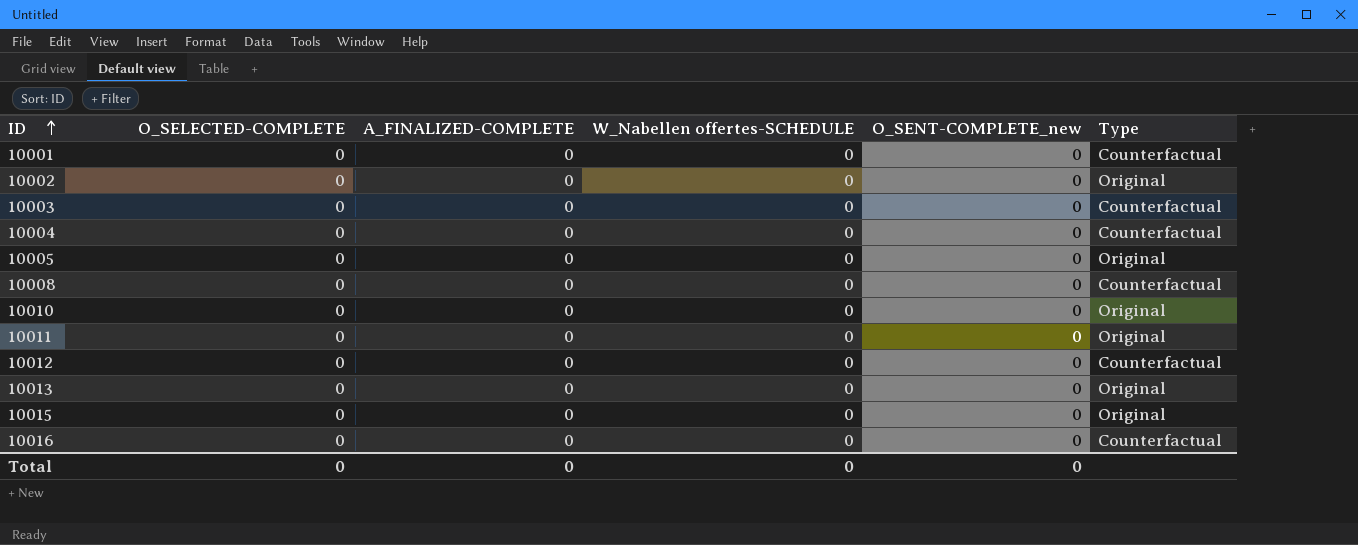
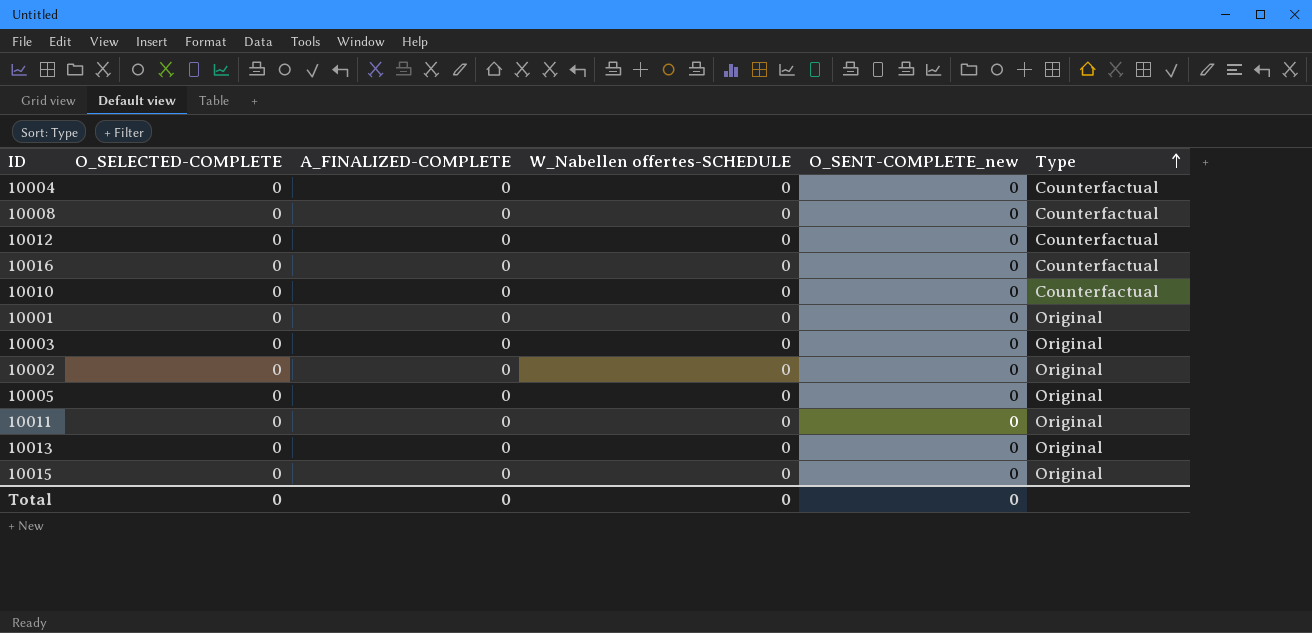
row order: ID ascending -> Type ascending
10010 | Type: Original -> Counterfactual
10001 | Type: Counterfactual -> Original
10003 | Type: Counterfactual -> Original

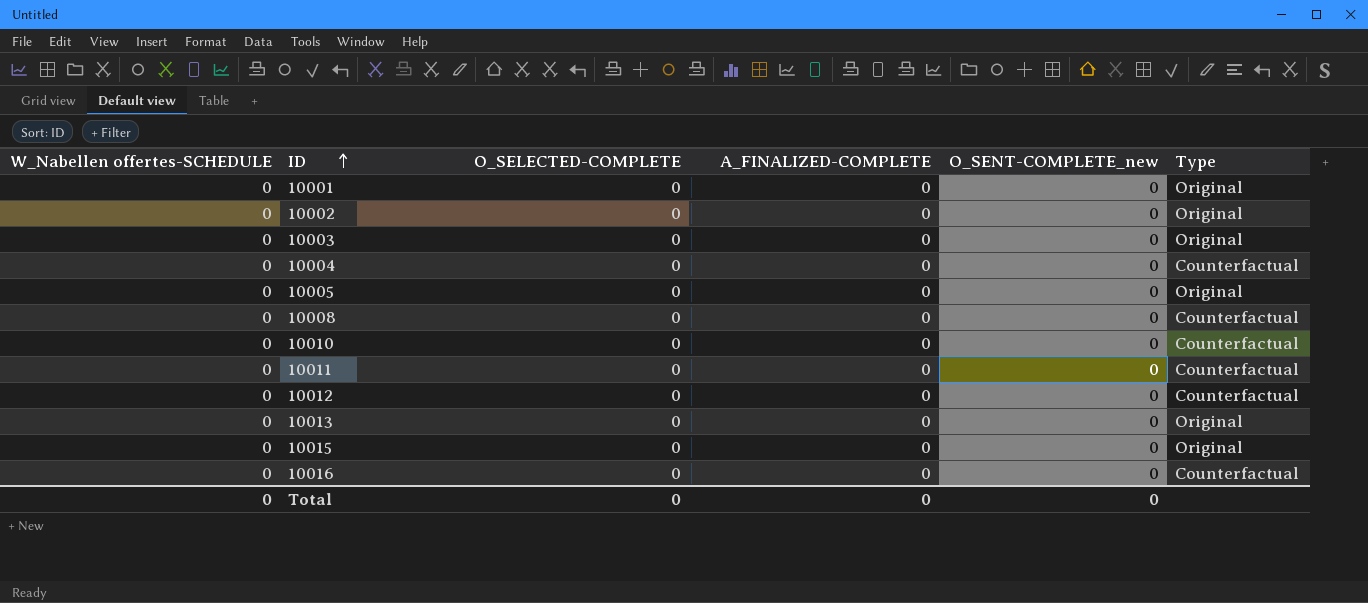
row order: Type ascending -> ID ascending
column W_Nabellen offertes-SCHEDULE | position: 4 -> 1
10011 | Type: Original -> Counterfactual

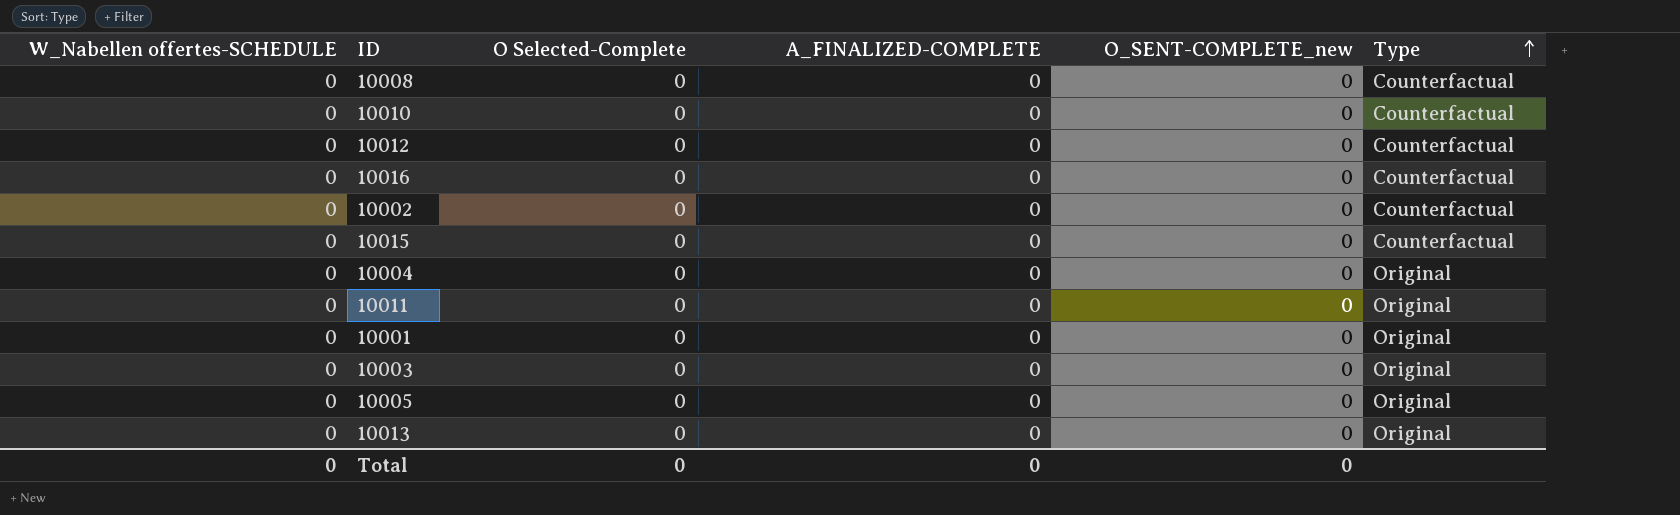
row order: ID ascending -> Type ascending
column name: O_SELECTED-COMPLETE -> O Selected-Complete
10002 | Type: Original -> Counterfactual
10015 | Type: Original -> Counterfactual
10004 | Type: Counterfactual -> Original
10011 | Type: Counterfactual -> Original

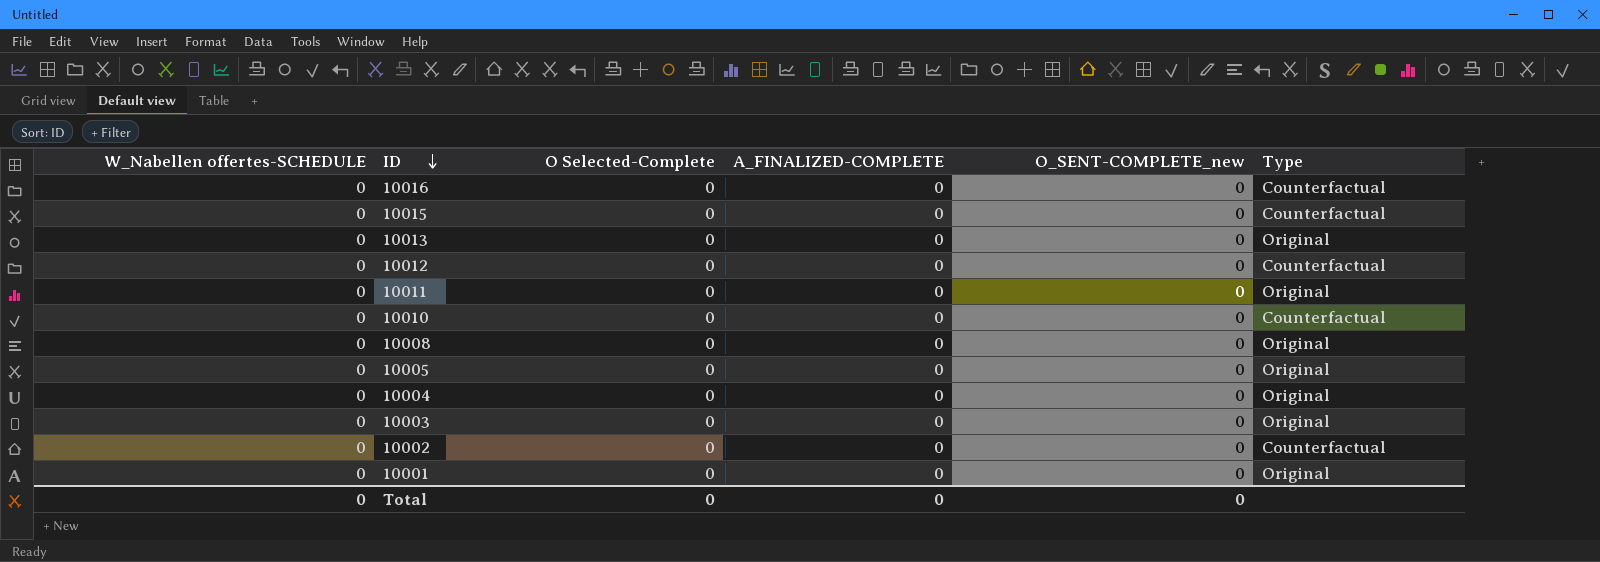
row order: Type ascending -> ID descending
10008 | Type: Counterfactual -> Original

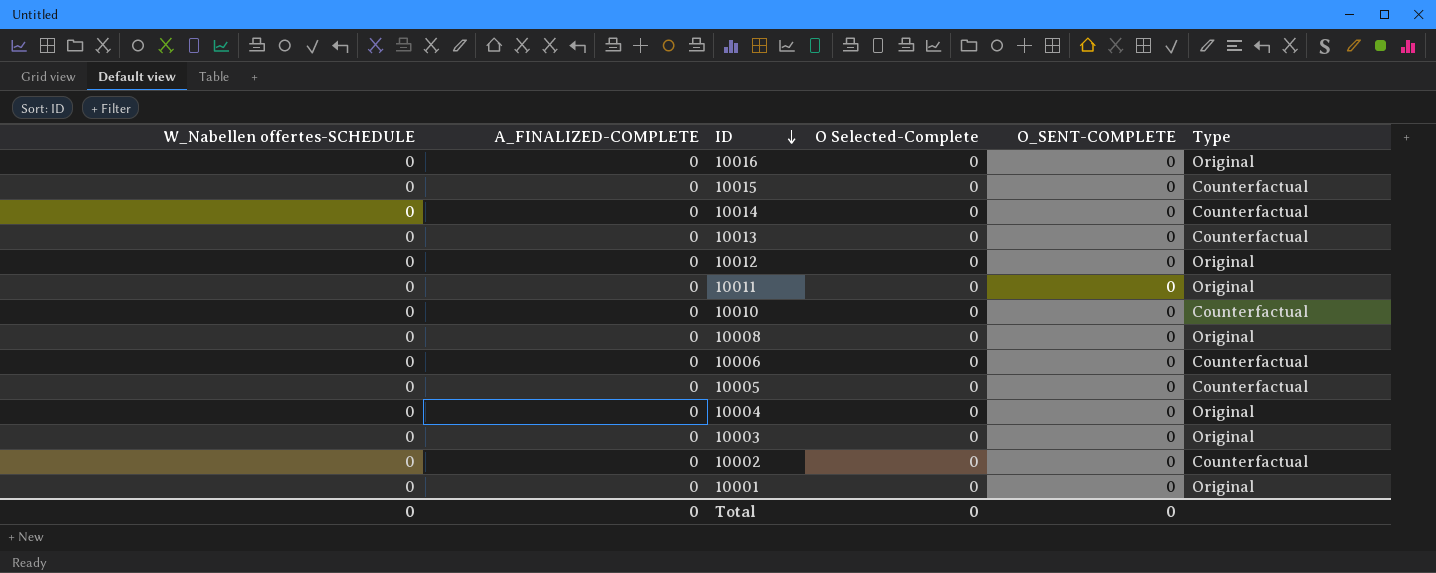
column A_FINALIZED-COMPLETE | position: 4 -> 2
column name: O_SENT-COMPLETE_new -> O_SENT-COMPLETE
10016 | Type: Counterfactual -> Original
row 10014: none -> 0 | 0 | 0 | 0 | Counterfactual
10013 | Type: Original -> Counterfactual
10012 | Type: Counterfactual -> Original
row 10006: none -> 0 | 0 | 0 | 0 | Counterfactual
10005 | Type: Original -> Counterfactual

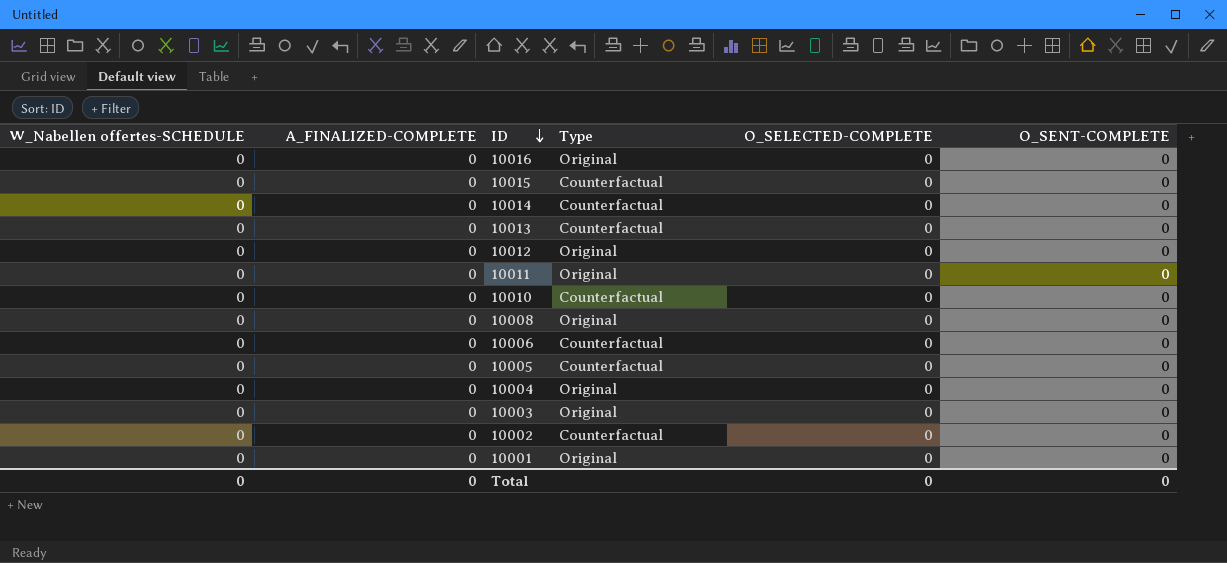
column Type | position: 6 -> 4
column name: O Selected-Complete -> O_SELECTED-COMPLETE

